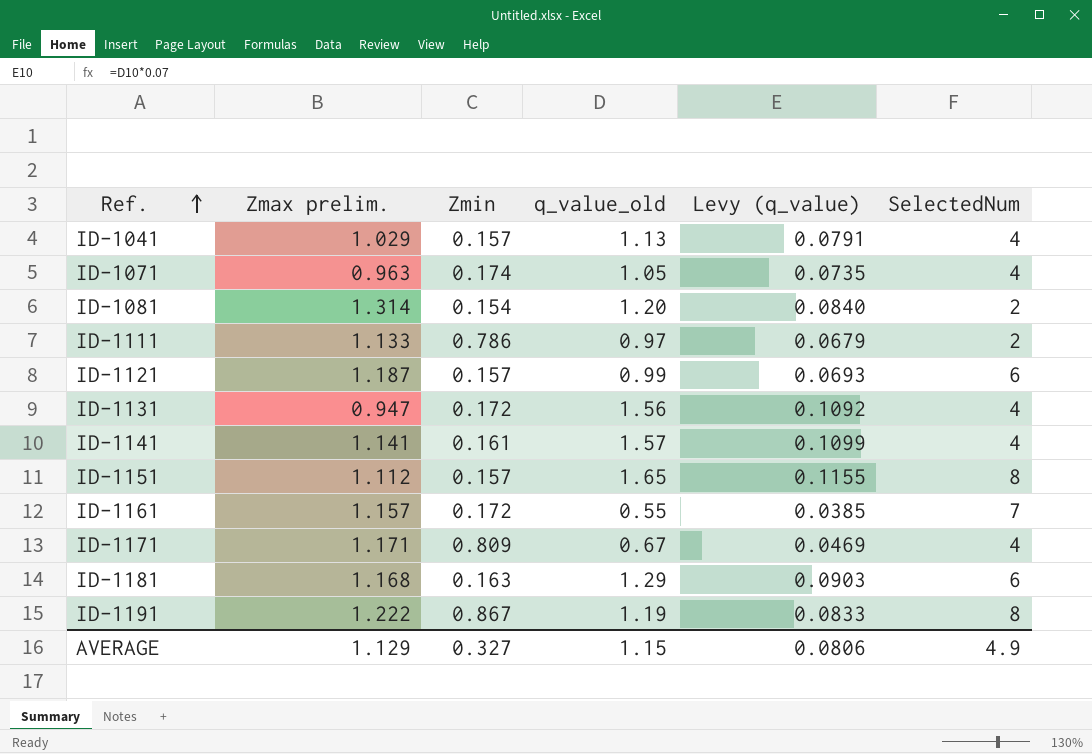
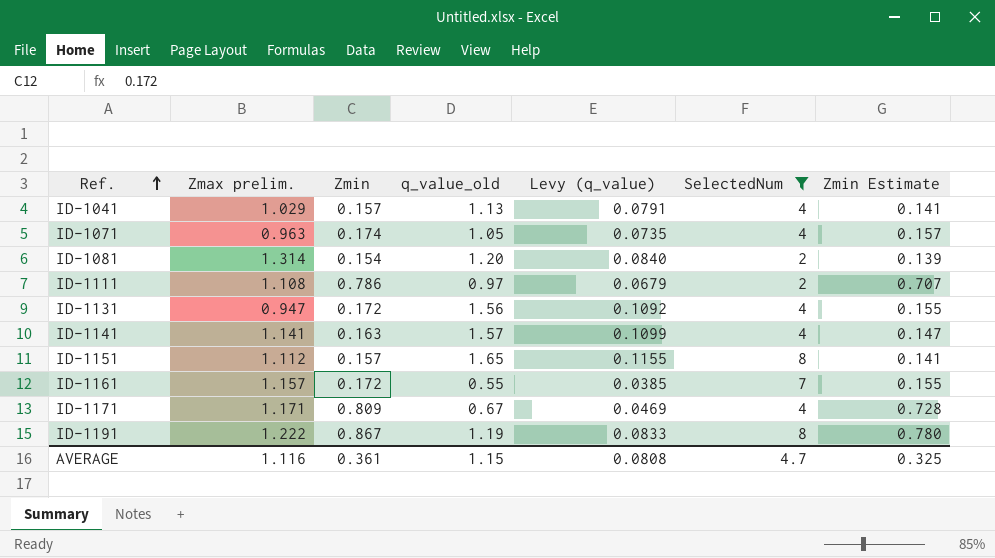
filter: none -> SelectedNum != 6
column Zmin Estimate | formula: none -> [Zmin] * 0.9
ID-1111 | Zmax prelim.: 1.133 -> 1.108
ID-1141 | Zmin: 0.161 -> 0.163
AVERAGE | Zmax prelim.: 1.129 -> 1.116
AVERAGE | Zmin: 0.327 -> 0.361
AVERAGE | Levy (q_value): 0.0806 -> 0.0808
AVERAGE | SelectedNum: 4.9 -> 4.7

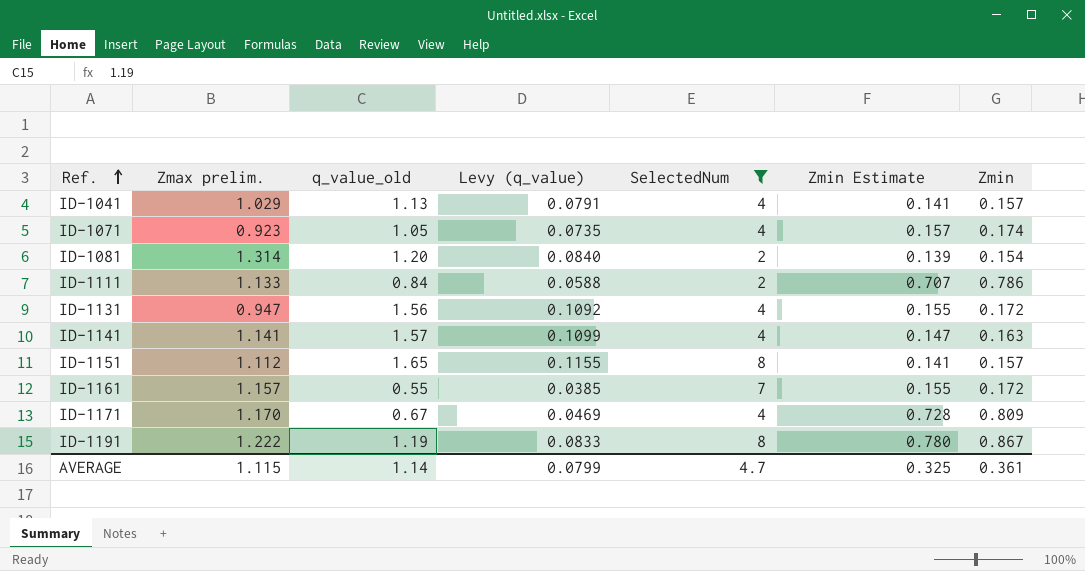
column Zmin | position: 3 -> 7
ID-1071 | Zmax prelim.: 0.963 -> 0.923
ID-1111 | Zmax prelim.: 1.108 -> 1.133
ID-1111 | q_value_old: 0.97 -> 0.84
ID-1111 | Levy (q_value): 0.0679 -> 0.0588
ID-1171 | Zmax prelim.: 1.171 -> 1.170
AVERAGE | Zmax prelim.: 1.116 -> 1.115
AVERAGE | q_value_old: 1.15 -> 1.14
AVERAGE | Levy (q_value): 0.0808 -> 0.0799

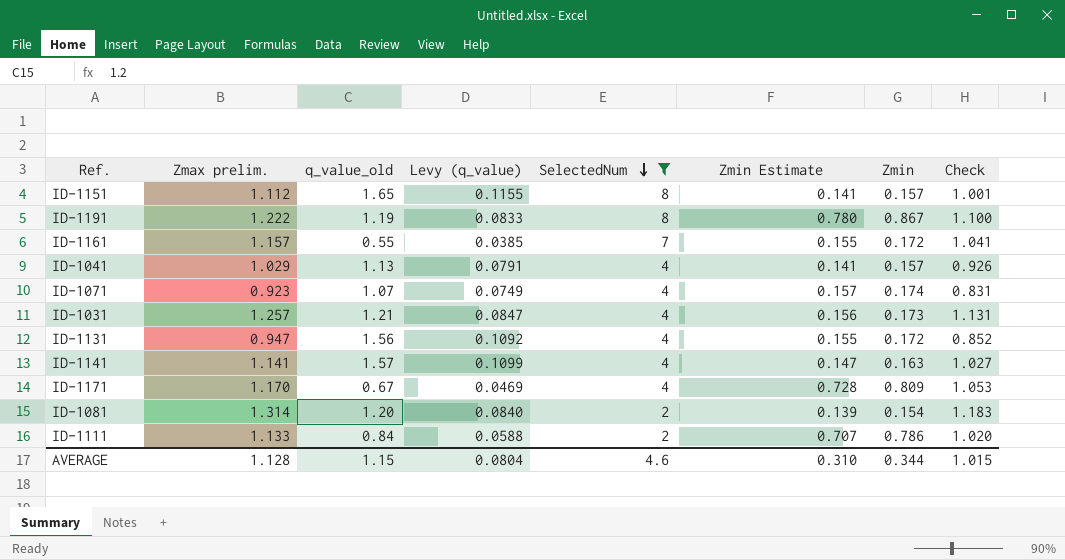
row order: Ref. ascending -> SelectedNum descending
column Check | formula: none -> [Zmax prelim.] * 0.9
ID-1071 | q_value_old: 1.05 -> 1.07
ID-1071 | Levy (q_value): 0.0735 -> 0.0749
row ID-1031: none -> 1.257 | 1.21 | 0.0847 | 4 | 0.156 | 0.173 | 1.131
AVERAGE | Zmax prelim.: 1.115 -> 1.128
AVERAGE | q_value_old: 1.14 -> 1.15
AVERAGE | Levy (q_value): 0.0799 -> 0.0804
AVERAGE | SelectedNum: 4.7 -> 4.6
AVERAGE | Zmin Estimate: 0.325 -> 0.310
AVERAGE | Zmin: 0.361 -> 0.344

